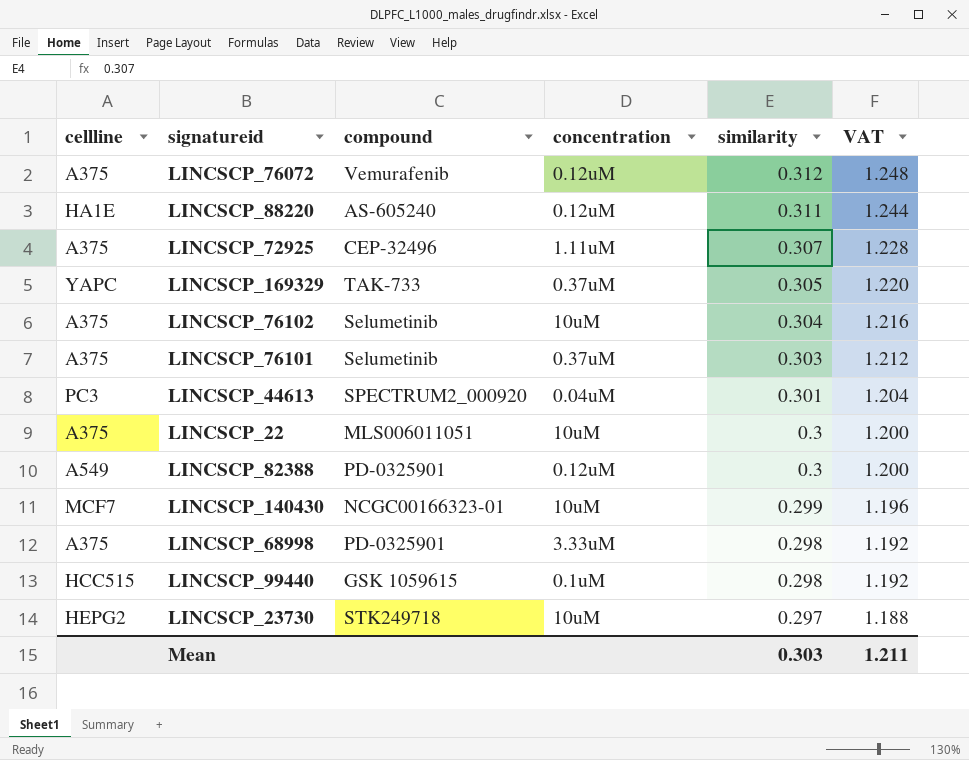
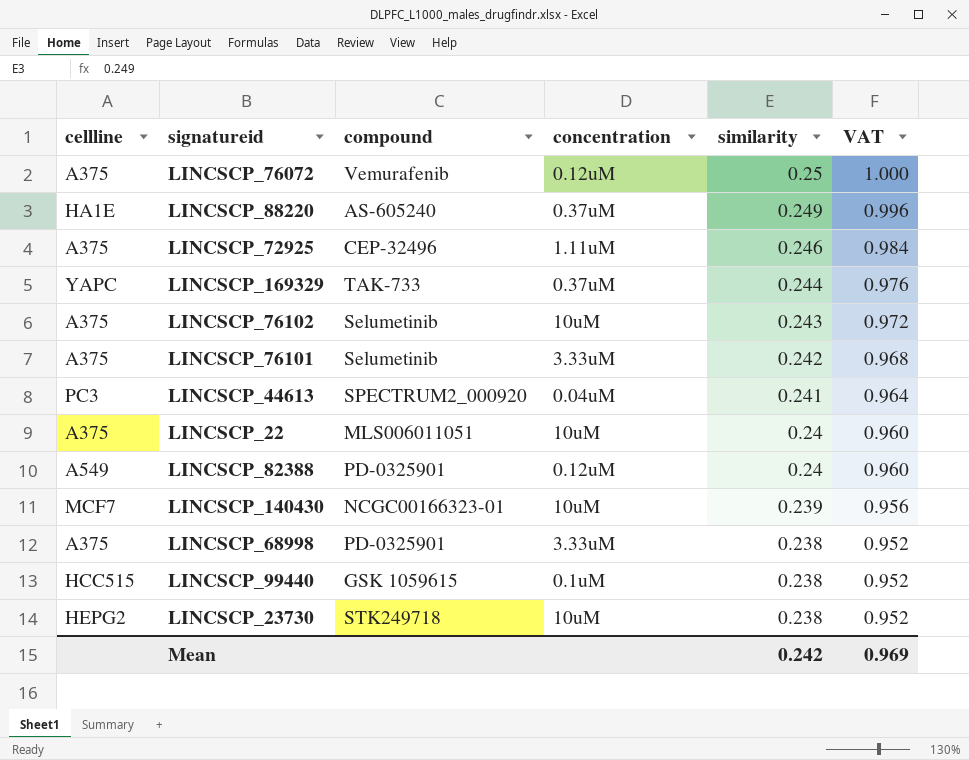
LINCSCP_76072 | similarity: 0.312 -> 0.25
LINCSCP_76072 | VAT: 1.248 -> 1.000
LINCSCP_88220 | concentration: 0.12uM -> 0.37uM
LINCSCP_88220 | similarity: 0.311 -> 0.249
LINCSCP_88220 | VAT: 1.244 -> 0.996
LINCSCP_72925 | similarity: 0.307 -> 0.246
LINCSCP_72925 | VAT: 1.228 -> 0.984
LINCSCP_169329 | similarity: 0.305 -> 0.244
LINCSCP_169329 | VAT: 1.220 -> 0.976
LINCSCP_76102 | similarity: 0.304 -> 0.243
LINCSCP_76102 | VAT: 1.216 -> 0.972
LINCSCP_76101 | concentration: 0.37uM -> 3.33uM
LINCSCP_76101 | similarity: 0.303 -> 0.242
LINCSCP_76101 | VAT: 1.212 -> 0.968
LINCSCP_44613 | similarity: 0.301 -> 0.241
LINCSCP_44613 | VAT: 1.204 -> 0.964
LINCSCP_22 | similarity: 0.3 -> 0.24
LINCSCP_22 | VAT: 1.200 -> 0.960
LINCSCP_82388 | similarity: 0.3 -> 0.24
LINCSCP_82388 | VAT: 1.200 -> 0.960
LINCSCP_140430 | similarity: 0.299 -> 0.239
LINCSCP_140430 | VAT: 1.196 -> 0.956
LINCSCP_68998 | similarity: 0.298 -> 0.238
LINCSCP_68998 | VAT: 1.192 -> 0.952
LINCSCP_99440 | similarity: 0.298 -> 0.238
LINCSCP_99440 | VAT: 1.192 -> 0.952
LINCSCP_23730 | similarity: 0.297 -> 0.238
LINCSCP_23730 | VAT: 1.188 -> 0.952
Mean | similarity: 0.303 -> 0.242
Mean | VAT: 1.211 -> 0.969

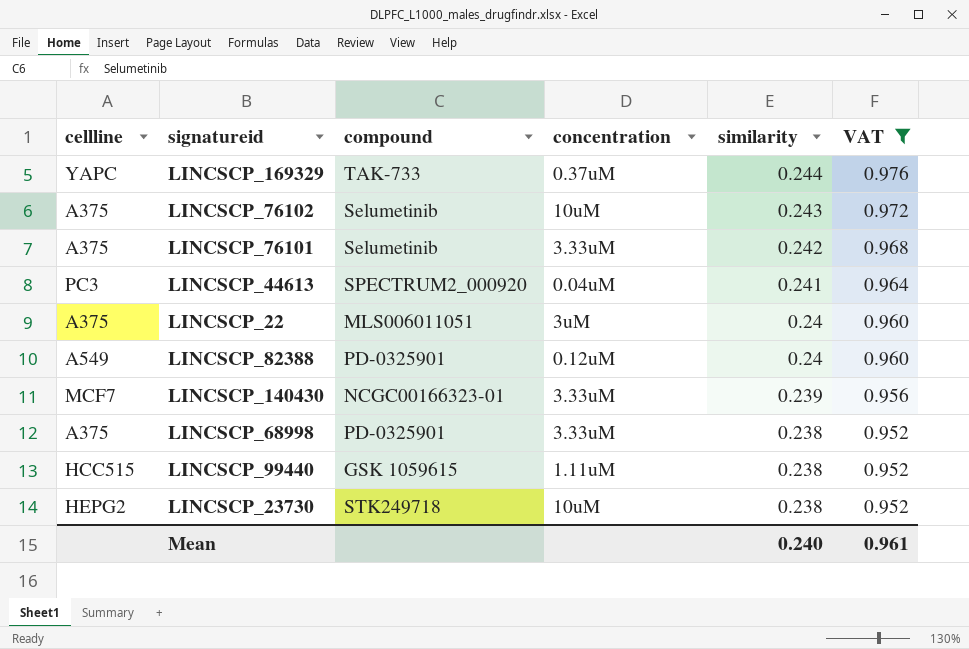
filter: none -> VAT <= 0.976
LINCSCP_22 | concentration: 10uM -> 3uM
LINCSCP_140430 | concentration: 10uM -> 3.33uM
LINCSCP_99440 | concentration: 0.1uM -> 1.11uM
Mean | similarity: 0.242 -> 0.240
Mean | VAT: 0.969 -> 0.961

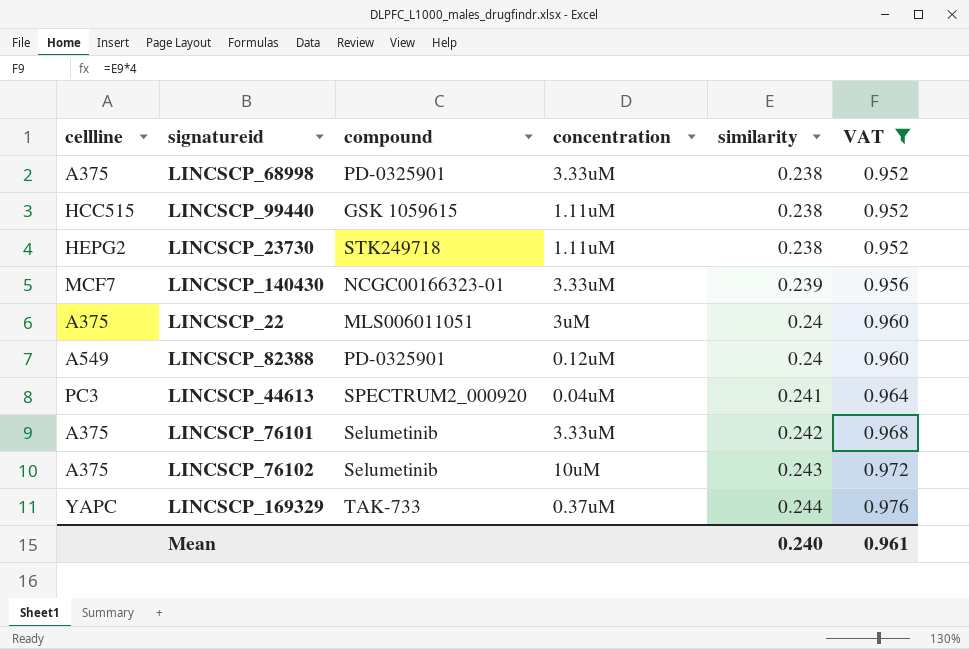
row order: similarity descending -> similarity ascending
LINCSCP_23730 | concentration: 10uM -> 1.11uM

